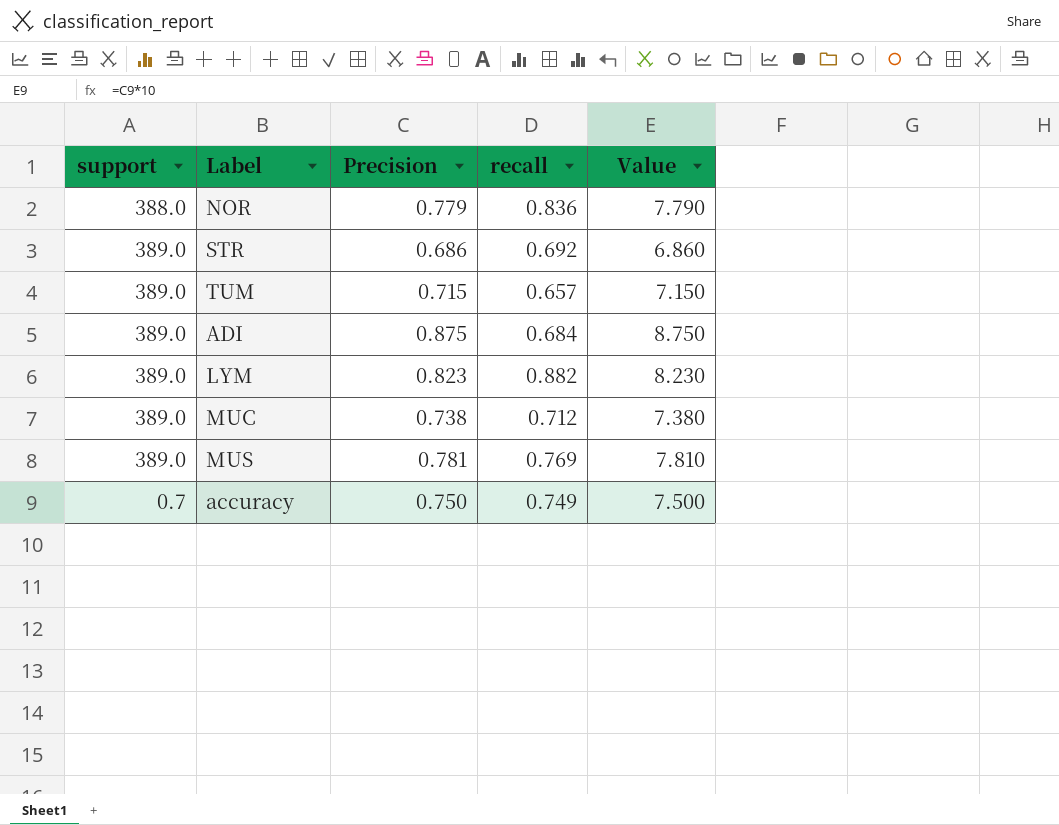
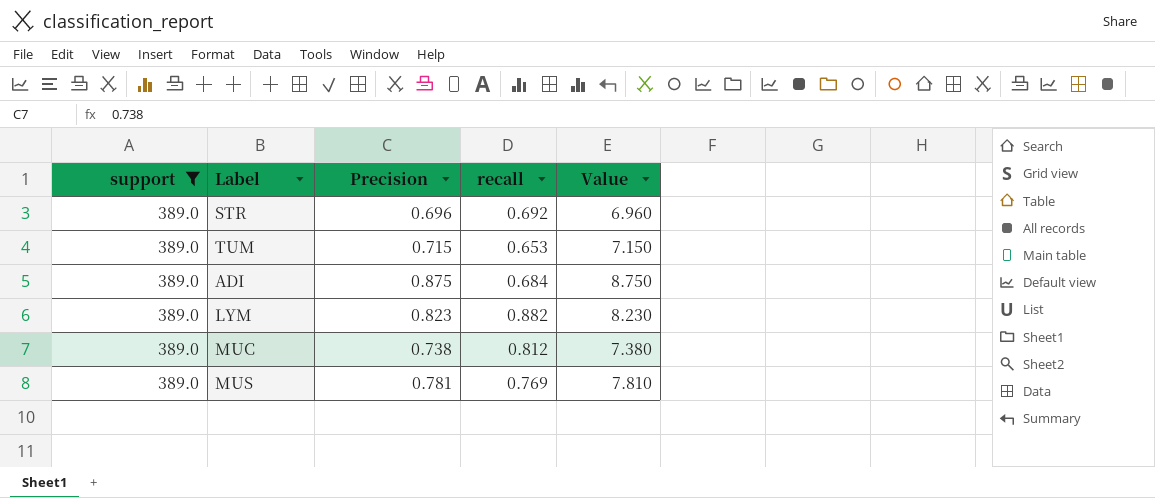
filter: none -> support = 389.0
STR | Precision: 0.686 -> 0.696
STR | Value: 6.860 -> 6.960
TUM | recall: 0.657 -> 0.653
MUC | recall: 0.712 -> 0.812

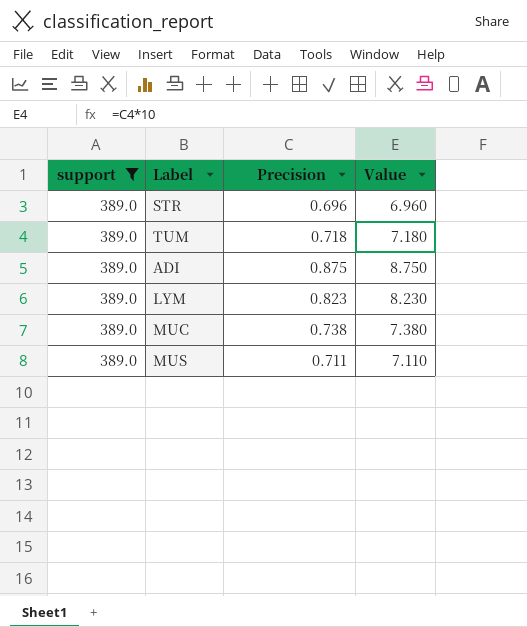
column recall | position: 4 -> none
TUM | Precision: 0.715 -> 0.718
TUM | Value: 7.150 -> 7.180
MUS | Precision: 0.781 -> 0.711
MUS | Value: 7.810 -> 7.110

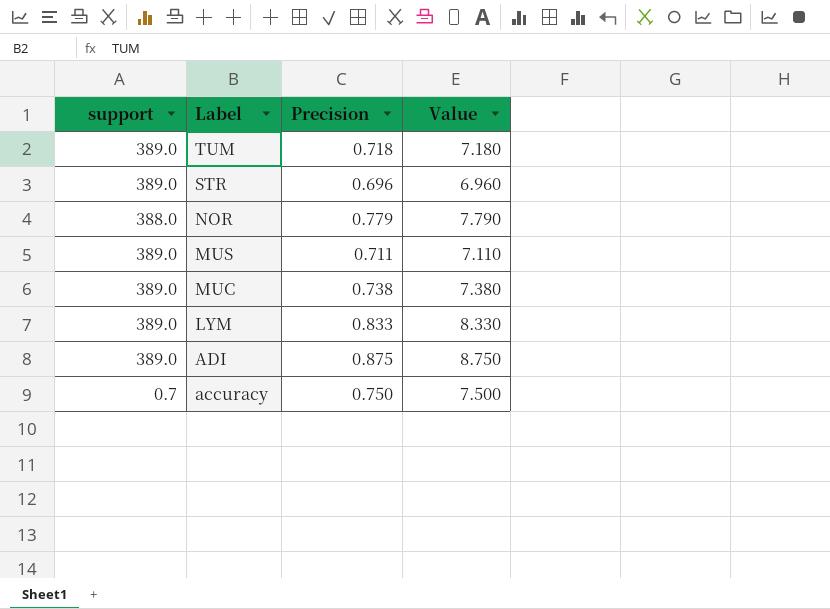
filter: support = 389.0 -> none
row order: none -> Label descending
LYM | Precision: 0.823 -> 0.833
LYM | Value: 8.230 -> 8.330

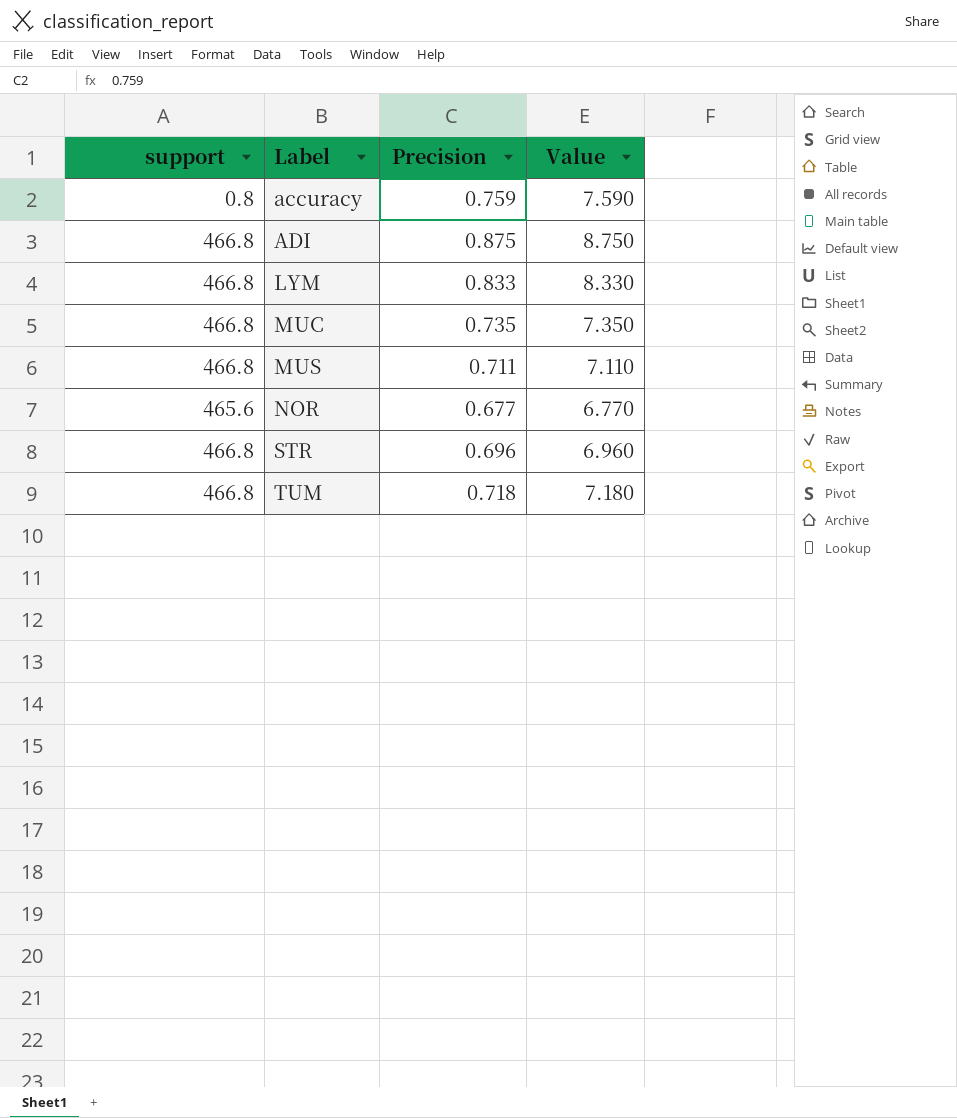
row order: Label descending -> Label ascending
accuracy | support: 0.7 -> 0.8
accuracy | Precision: 0.750 -> 0.759
accuracy | Value: 7.500 -> 7.590
ADI | support: 389.0 -> 466.8
LYM | support: 389.0 -> 466.8
MUC | support: 389.0 -> 466.8
MUC | Precision: 0.738 -> 0.735
MUC | Value: 7.380 -> 7.350
MUS | support: 389.0 -> 466.8
NOR | support: 388.0 -> 465.6
NOR | Precision: 0.779 -> 0.677
NOR | Value: 7.790 -> 6.770
STR | support: 389.0 -> 466.8
TUM | support: 389.0 -> 466.8

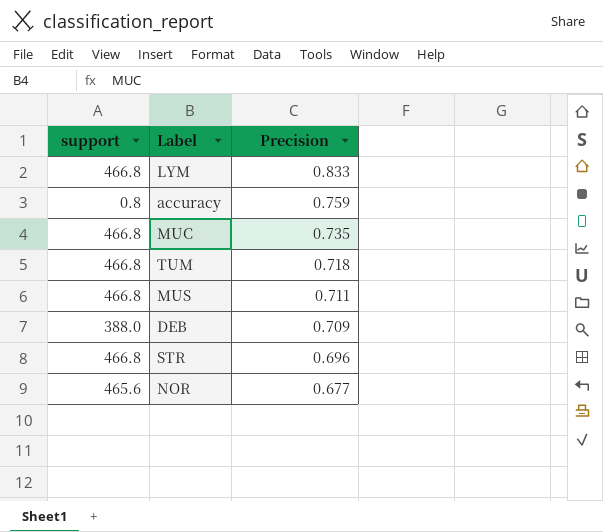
row order: Label ascending -> Precision descending
column Value | formula: [Precision] * 10 -> none
row ADI: 466.8 | 0.875 | 8.750 -> none
row DEB: none -> 388.0 | 0.709

